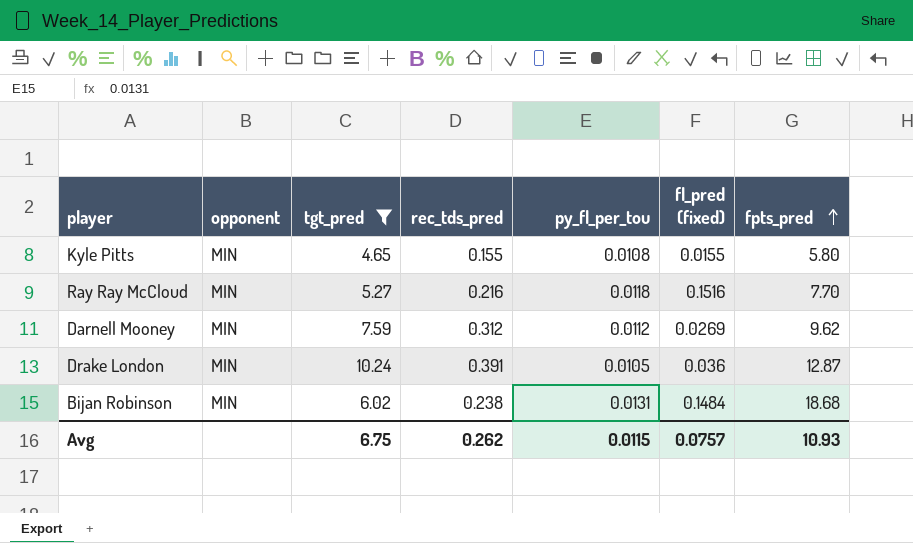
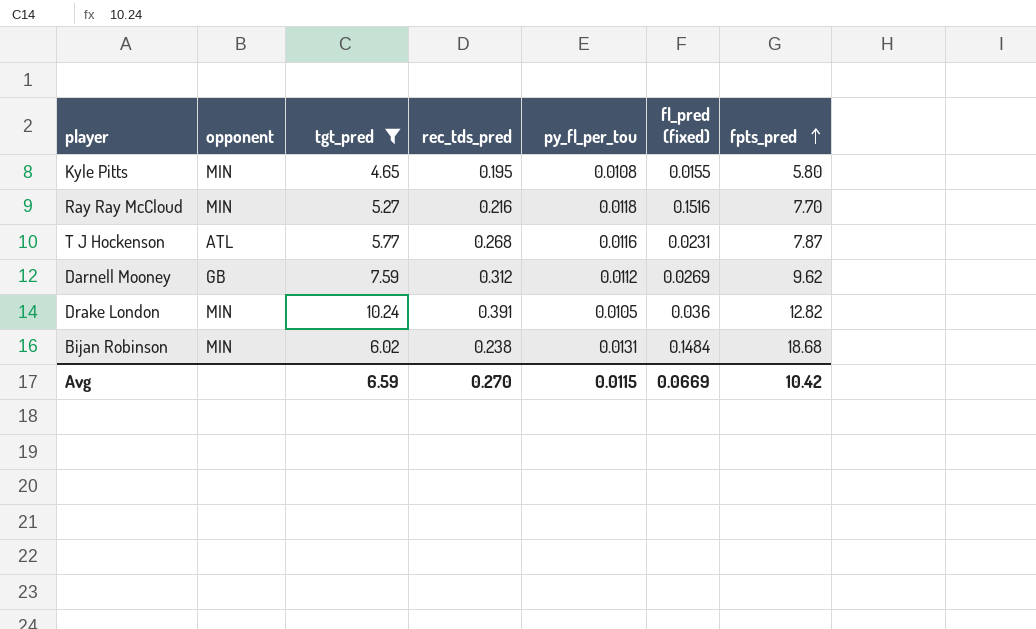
Kyle Pitts | rec_tds_pred: 0.155 -> 0.195
row T J Hockenson: none -> ATL | 5.77 | 0.268 | 0.0116 | 0.0231 | 7.87
Darnell Mooney | opponent: MIN -> GB
Drake London | fpts_pred: 12.87 -> 12.82
Avg | tgt_pred: 6.75 -> 6.59
Avg | rec_tds_pred: 0.262 -> 0.270
Avg | fl_pred (fixed): 0.0757 -> 0.0669
Avg | fpts_pred: 10.93 -> 10.42

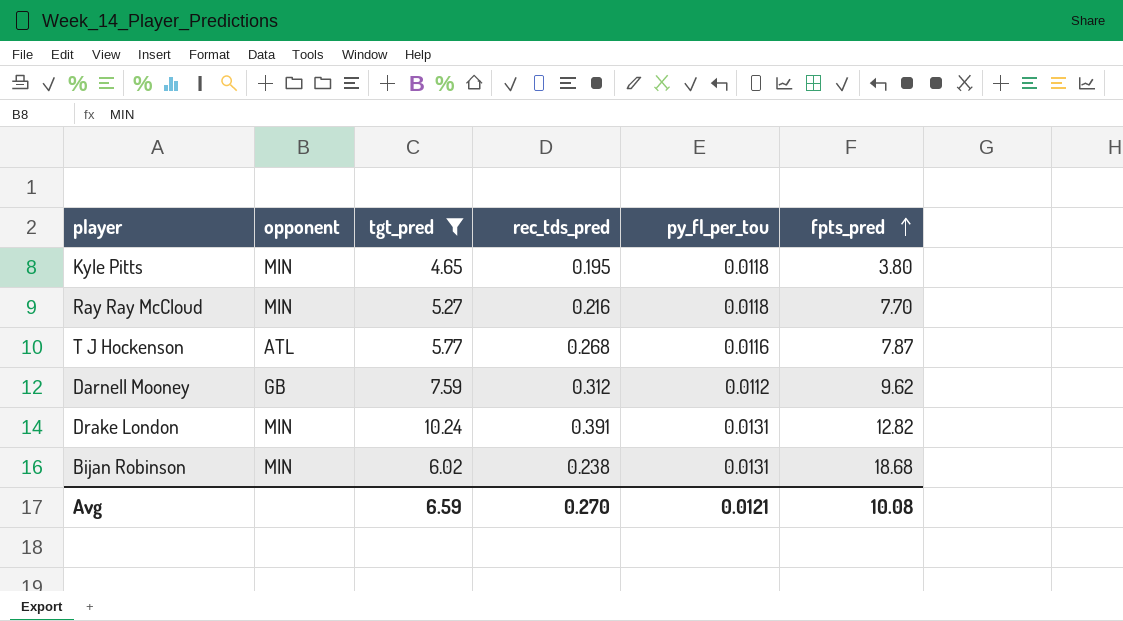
column fl_pred (fixed) | position: 6 -> none
Kyle Pitts | py_fl_per_tou: 0.0108 -> 0.0118
Kyle Pitts | fpts_pred: 5.80 -> 3.80
Drake London | py_fl_per_tou: 0.0105 -> 0.0131
Avg | py_fl_per_tou: 0.0115 -> 0.0121
Avg | fpts_pred: 10.42 -> 10.08

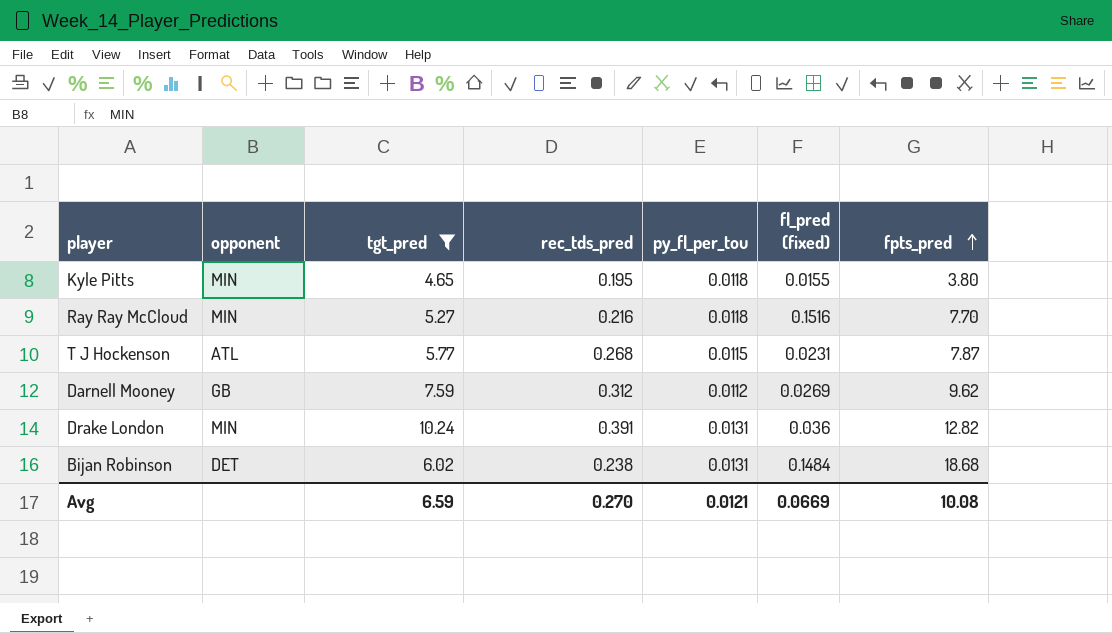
column fl_pred (fixed) | position: none -> 6
T J Hockenson | py_fl_per_tou: 0.0116 -> 0.0115
Bijan Robinson | opponent: MIN -> DET

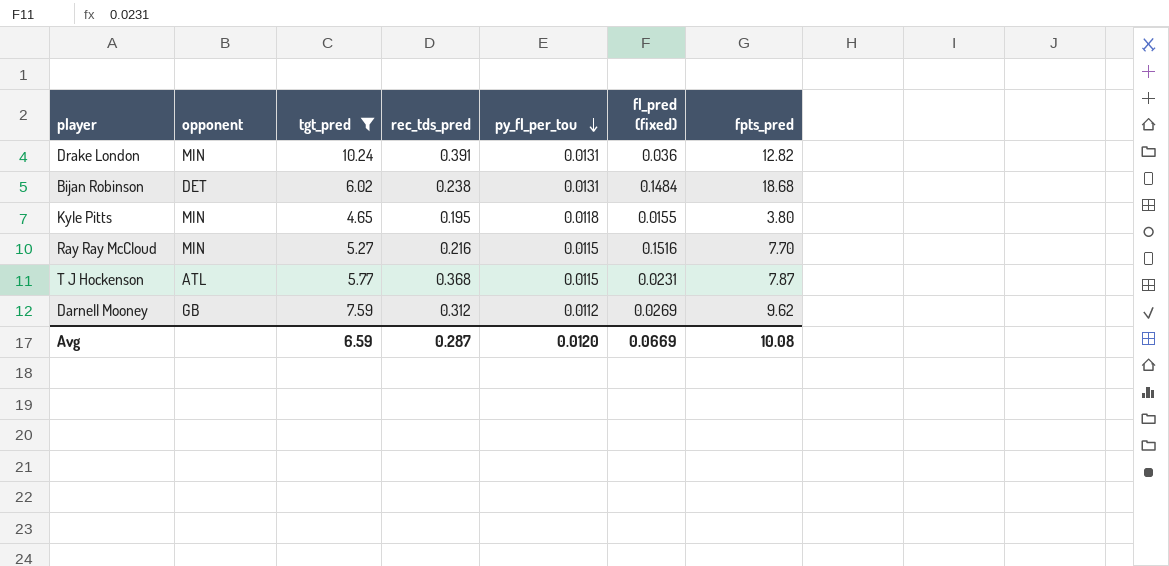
row order: fpts_pred ascending -> py_fl_per_tou descending
Ray Ray McCloud | py_fl_per_tou: 0.0118 -> 0.0115
T J Hockenson | rec_tds_pred: 0.268 -> 0.368
Avg | rec_tds_pred: 0.270 -> 0.287
Avg | py_fl_per_tou: 0.0121 -> 0.0120

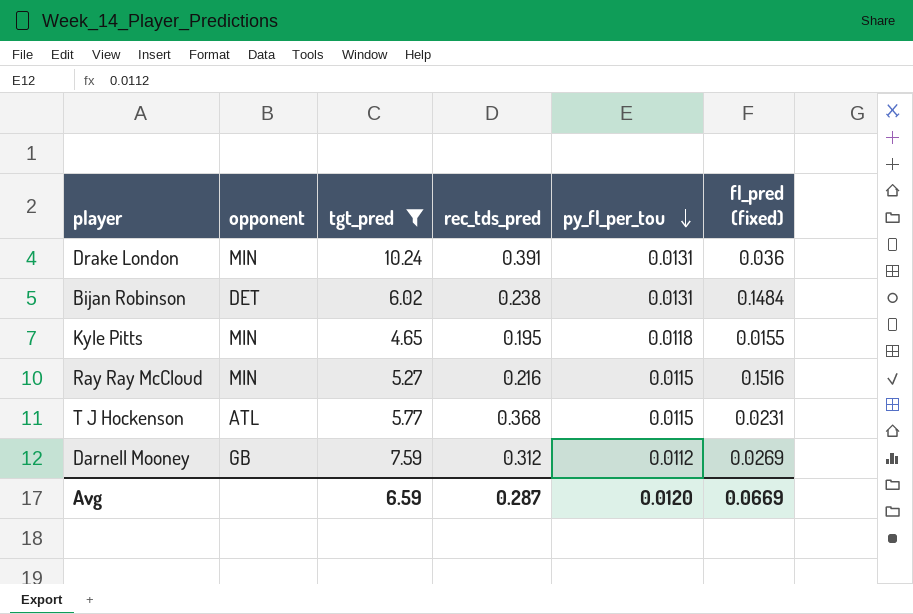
column fpts_pred | position: 7 -> none

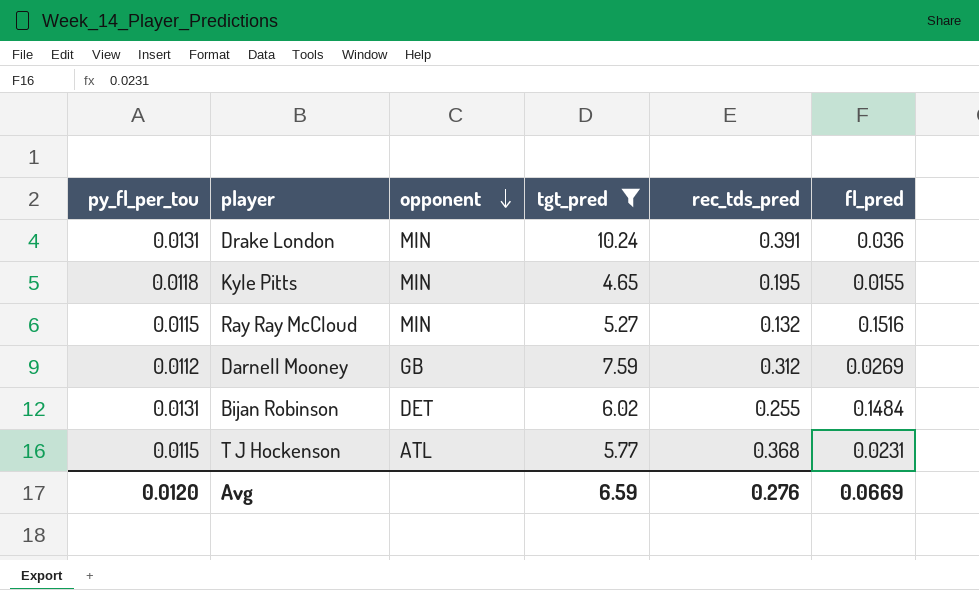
row order: py_fl_per_tou descending -> opponent descending
column py_fl_per_tou | position: 5 -> 1
column name: fl_pred (fixed) -> fl_pred
Ray Ray McCloud | rec_tds_pred: 0.216 -> 0.132
Bijan Robinson | rec_tds_pred: 0.238 -> 0.255
Avg | rec_tds_pred: 0.287 -> 0.276

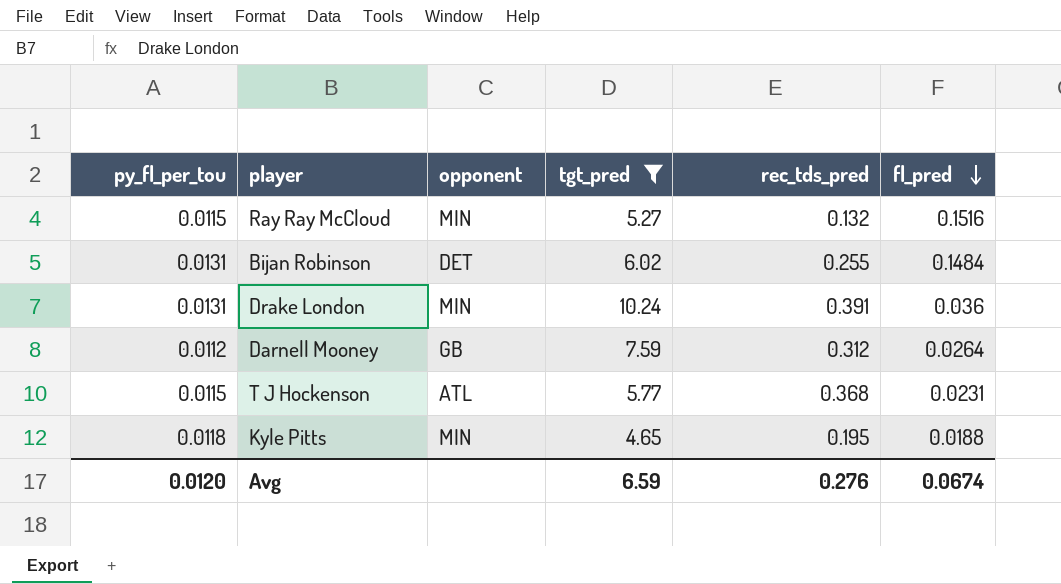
row order: opponent descending -> fl_pred descending
Darnell Mooney | fl_pred: 0.0269 -> 0.0264
Kyle Pitts | fl_pred: 0.0155 -> 0.0188
Avg | fl_pred: 0.0669 -> 0.0674

